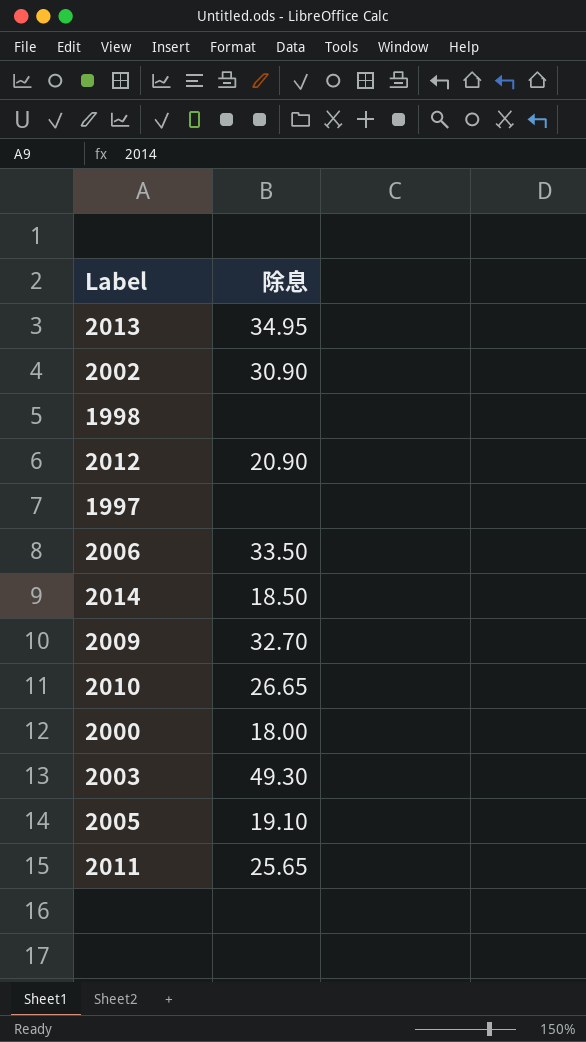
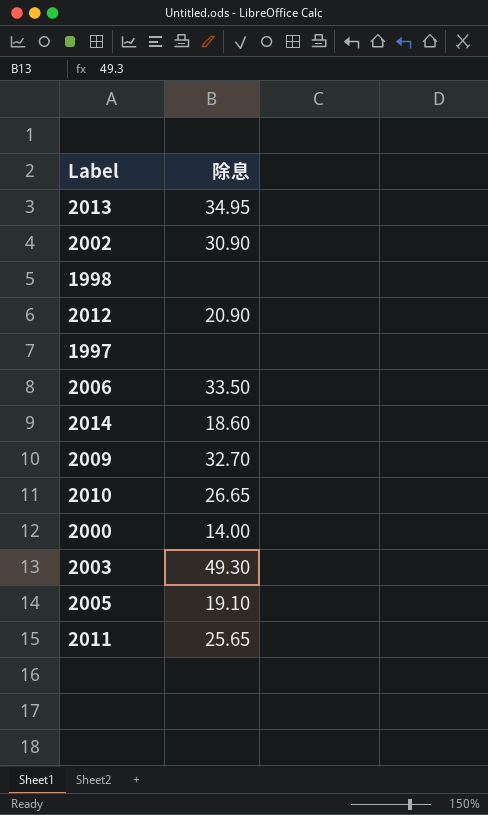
2014 | 除息: 18.50 -> 18.60
2000 | 除息: 18.00 -> 14.00

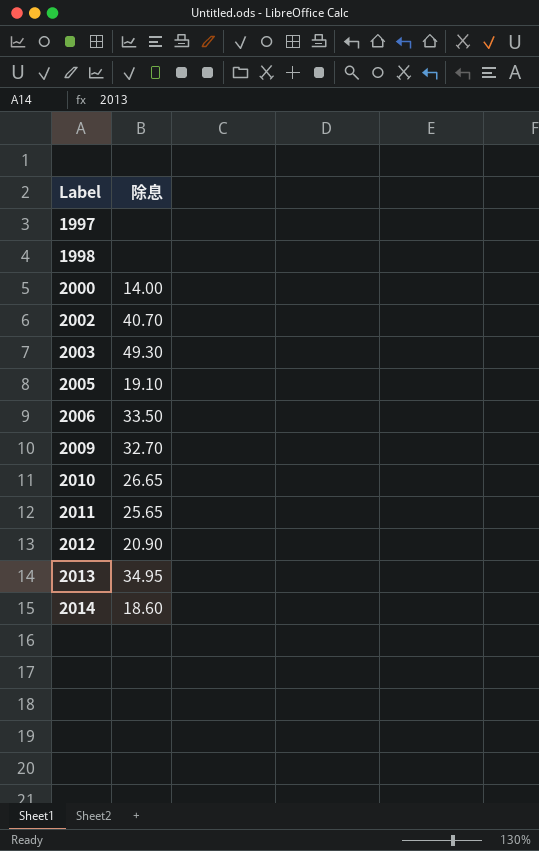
row order: none -> Label ascending
2002 | 除息: 30.90 -> 40.70

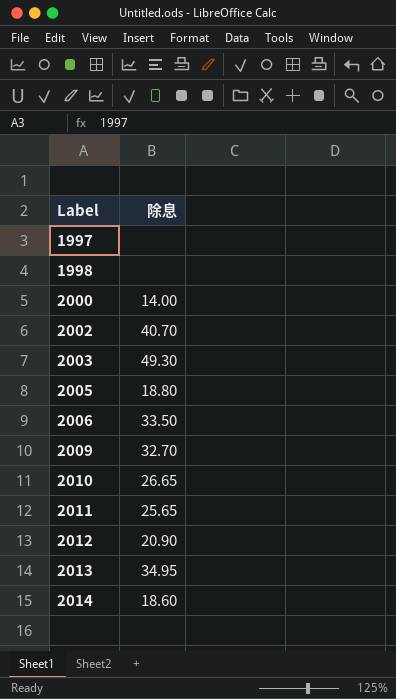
2005 | 除息: 19.10 -> 18.80

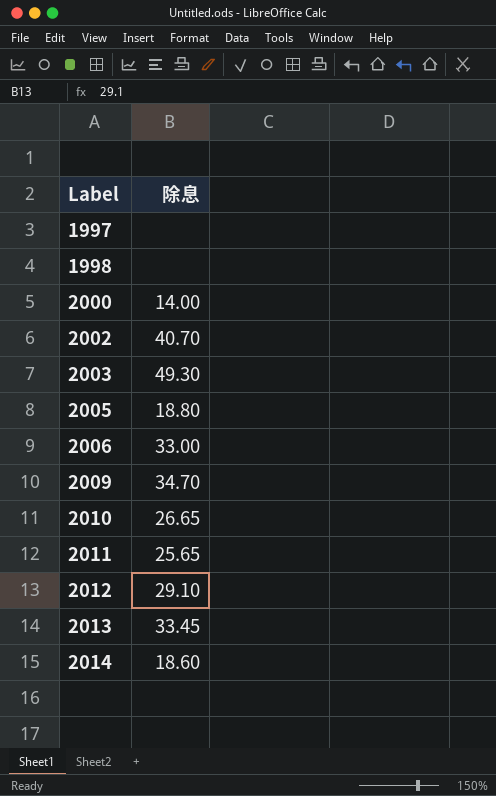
2006 | 除息: 33.50 -> 33.00
2009 | 除息: 32.70 -> 34.70
2012 | 除息: 20.90 -> 29.10
2013 | 除息: 34.95 -> 33.45

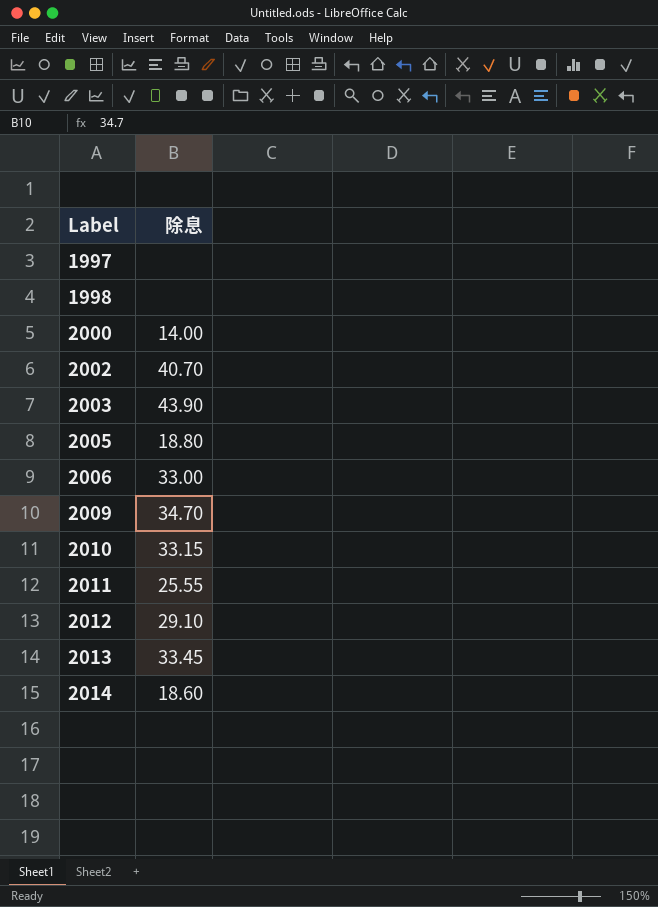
2003 | 除息: 49.30 -> 43.90
2010 | 除息: 26.65 -> 33.15
2011 | 除息: 25.65 -> 25.55

